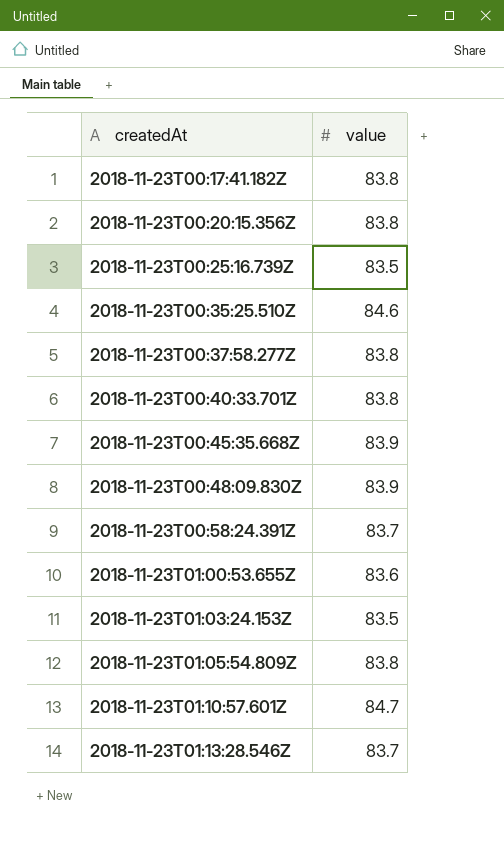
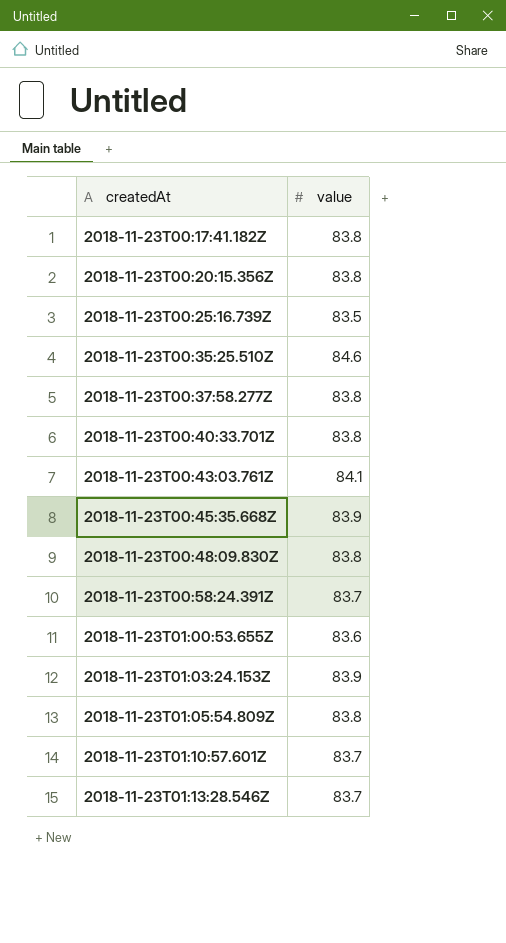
row 2018-11-23T00:43:03.761Z: none -> 84.1
2018-11-23T00:48:09.830Z | value: 83.9 -> 83.8
2018-11-23T01:03:24.153Z | value: 83.5 -> 83.9
2018-11-23T01:10:57.601Z | value: 84.7 -> 83.7

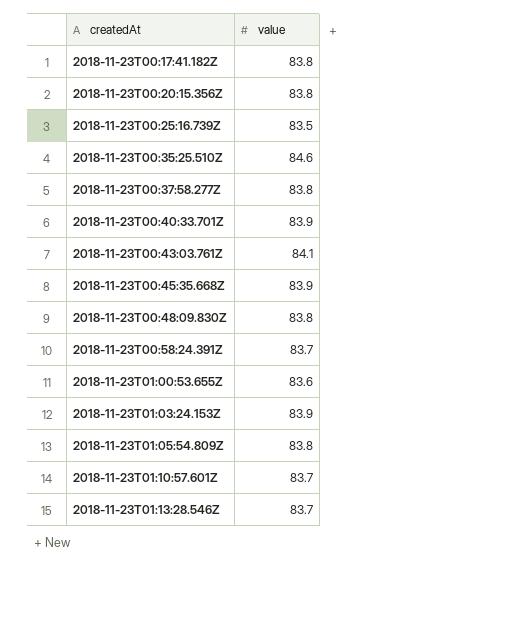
2018-11-23T00:40:33.701Z | value: 83.8 -> 83.9

